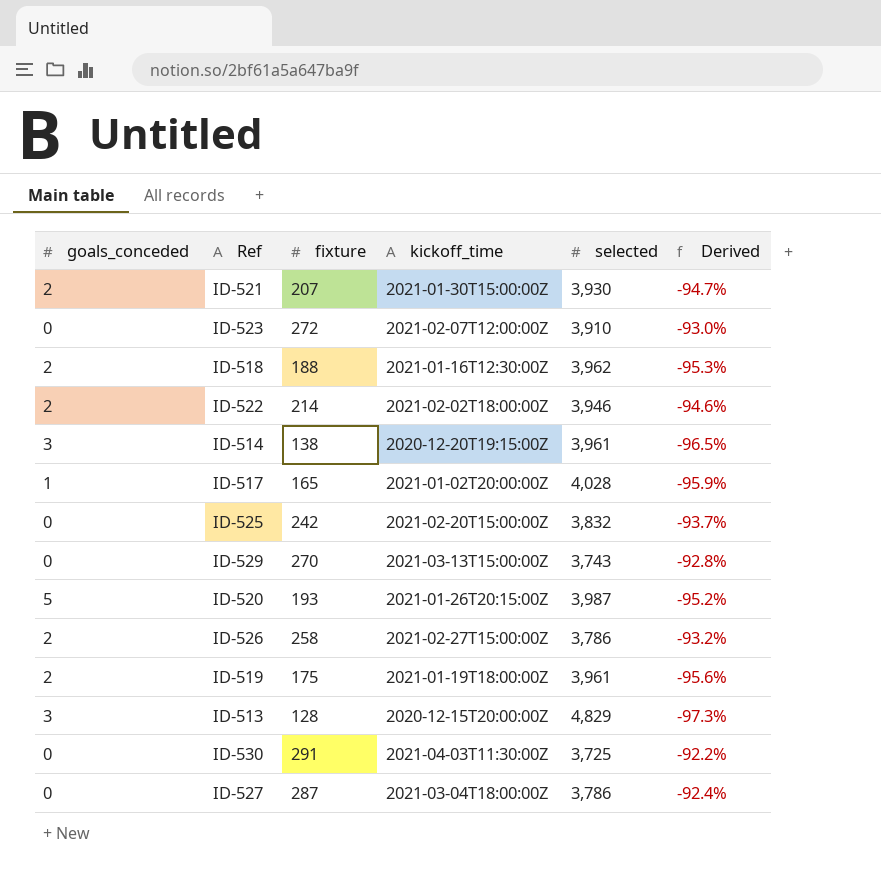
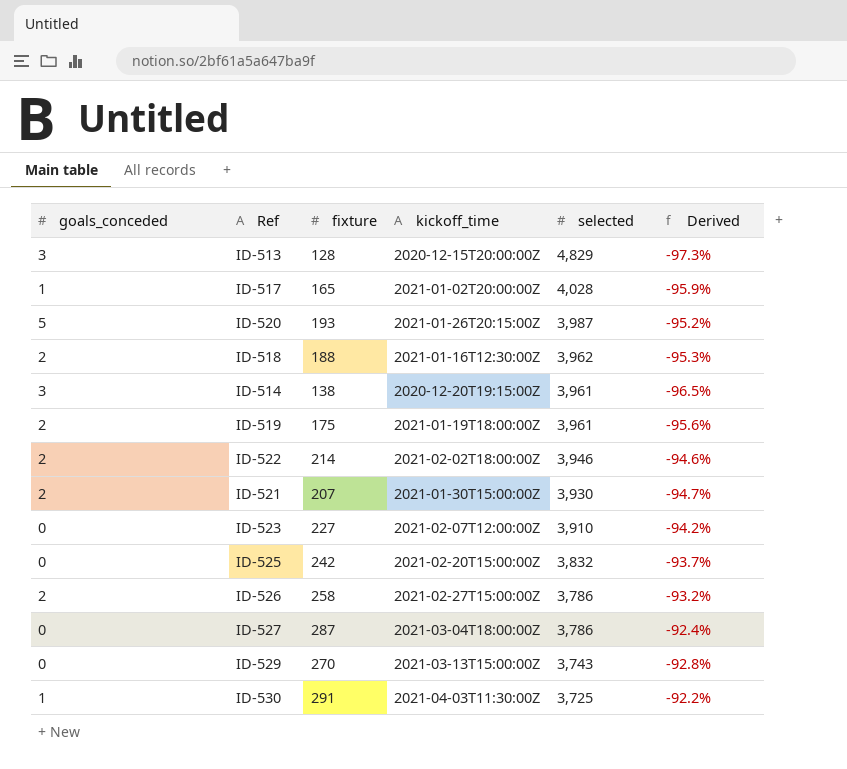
row order: none -> selected descending
ID-523 | fixture: 272 -> 227
ID-523 | Derived: -93.0% -> -94.2%
ID-530 | goals_conceded: 0 -> 1

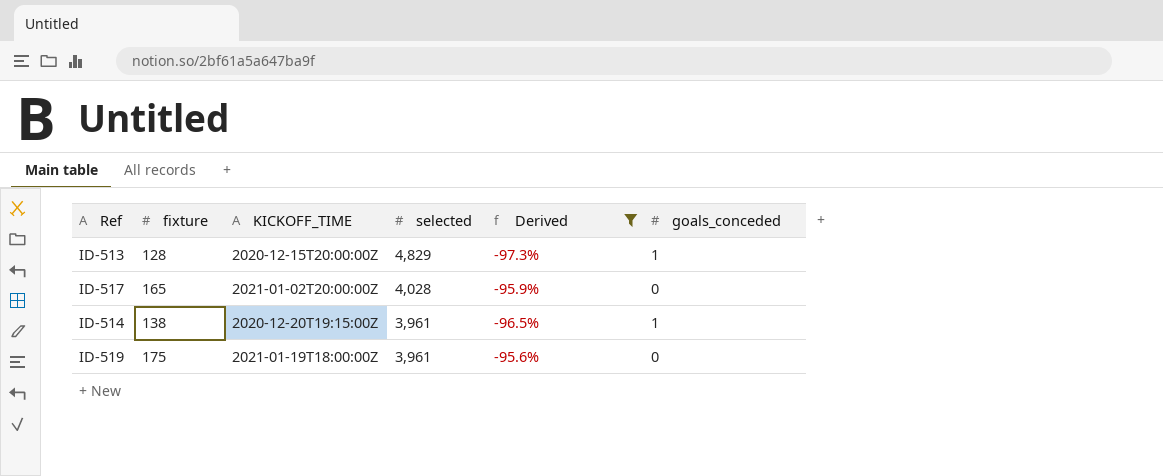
filter: none -> Derived <= -95.6%
column name: kickoff_time -> KICKOFF_TIME
column goals_conceded | position: 1 -> 6
ID-513 | goals_conceded: 3 -> 1
ID-517 | goals_conceded: 1 -> 0
ID-514 | goals_conceded: 3 -> 1
ID-519 | goals_conceded: 2 -> 0

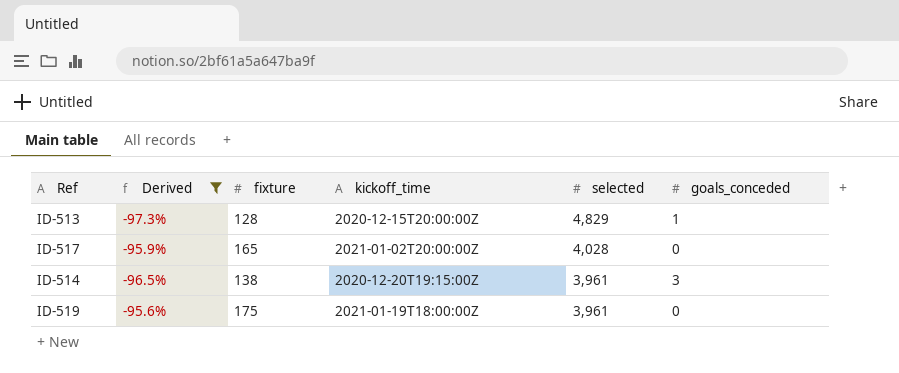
column Derived | position: 5 -> 2
column name: KICKOFF_TIME -> kickoff_time
ID-514 | goals_conceded: 1 -> 3

